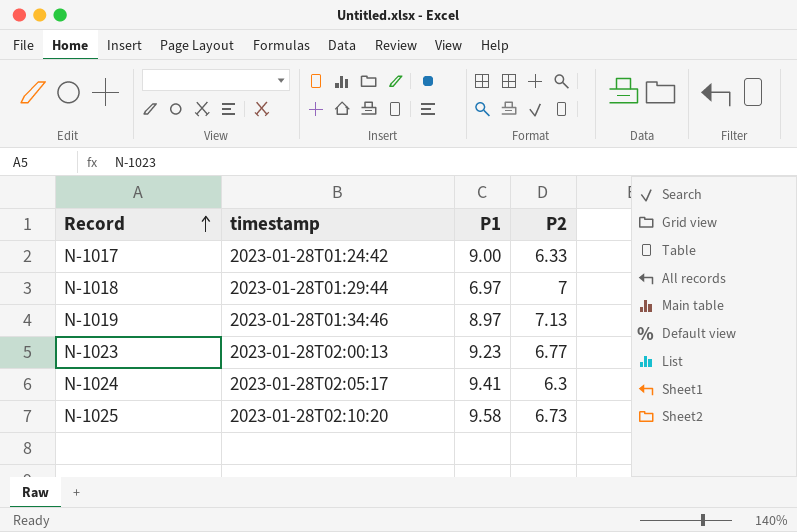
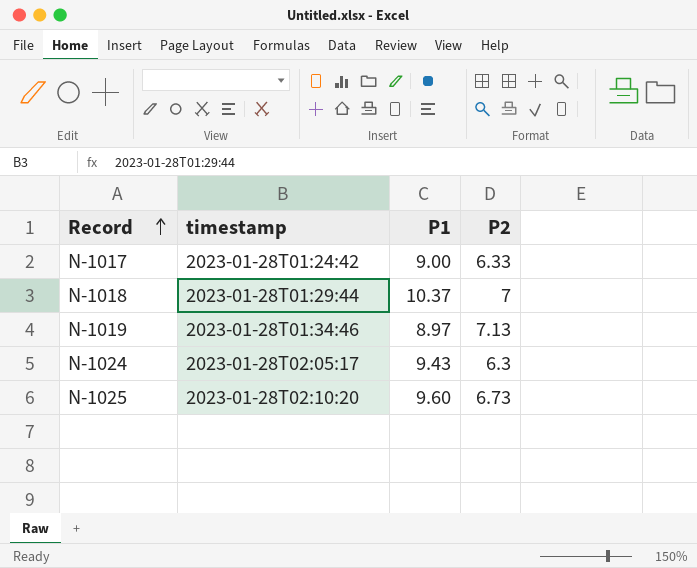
row N-1023: 2023-01-28T02:00:13 | 9.23 | 6.77 -> none
N-1018 | P1: 6.97 -> 10.37
N-1024 | P1: 9.41 -> 9.43
N-1025 | P1: 9.58 -> 9.60

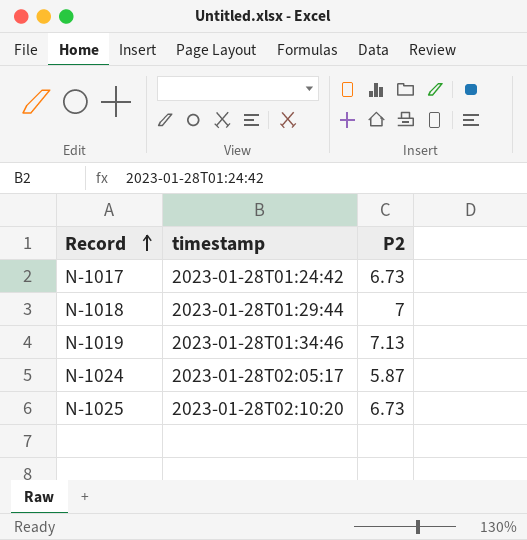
column P1 | position: 3 -> none
N-1017 | P2: 6.33 -> 6.73
N-1024 | P2: 6.3 -> 5.87

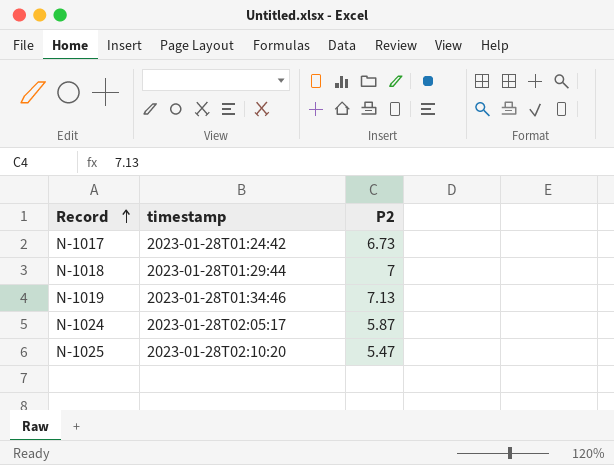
N-1025 | P2: 6.73 -> 5.47

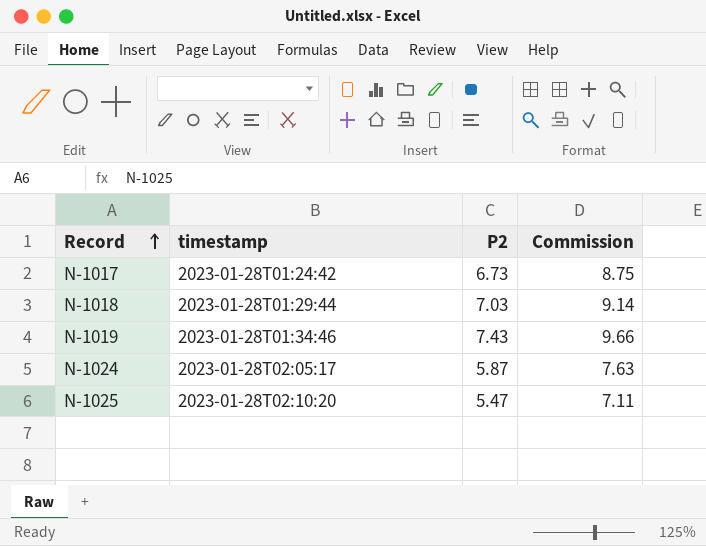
column Commission | formula: none -> [P2] * 1.3
N-1018 | P2: 7 -> 7.03
N-1019 | P2: 7.13 -> 7.43

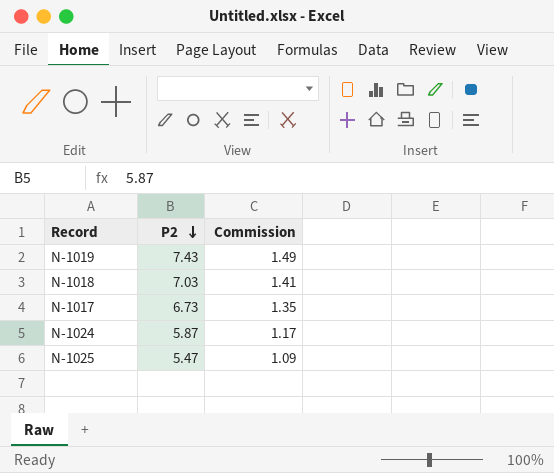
row order: Record ascending -> P2 descending
column timestamp | position: 2 -> none
column Commission | formula: [P2] * 1.3 -> [P2] * 0.2

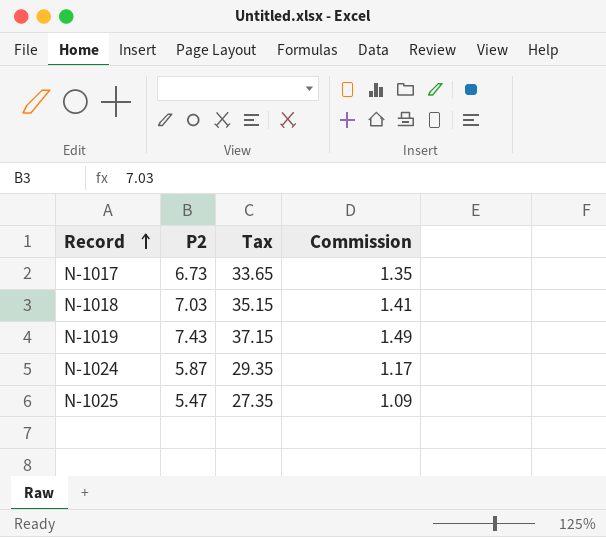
row order: P2 descending -> Record ascending
column Tax | formula: none -> [P2] * 5

